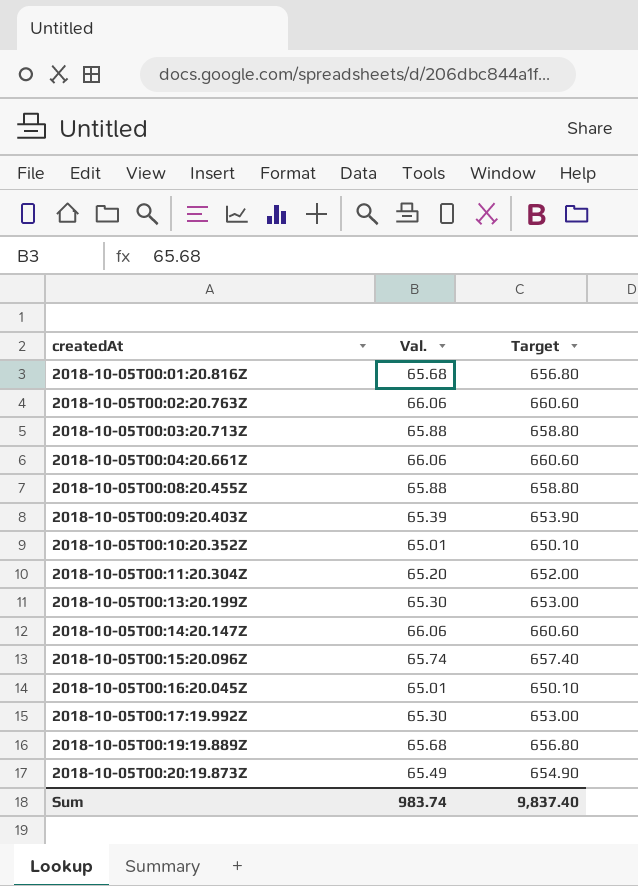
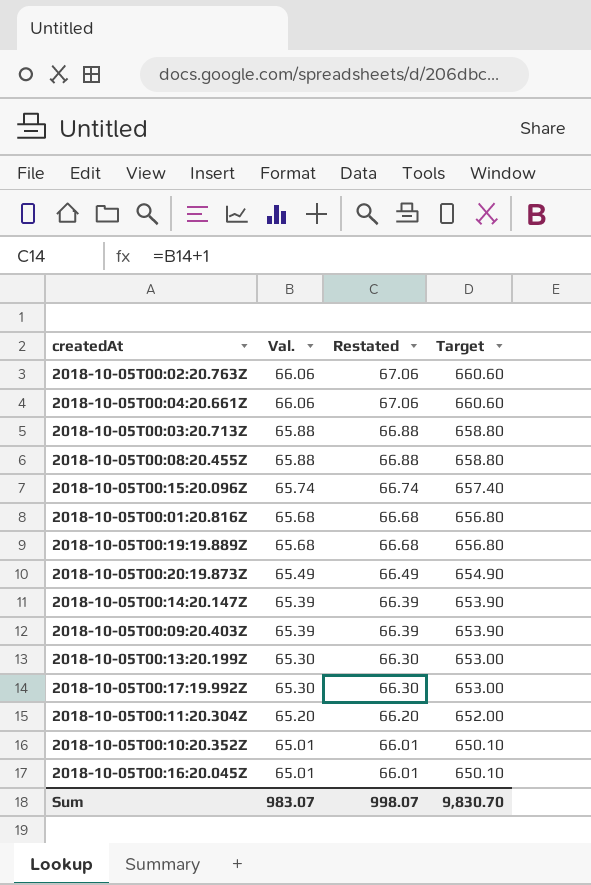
row order: createdAt ascending -> Val. descending
column Restated | formula: none -> [Val.] + 1
2018-10-05T00:14:20.147Z | Val.: 66.06 -> 65.39
2018-10-05T00:14:20.147Z | Target: 660.60 -> 653.90
Sum | Val.: 983.74 -> 983.07
Sum | Target: 9,837.40 -> 9,830.70

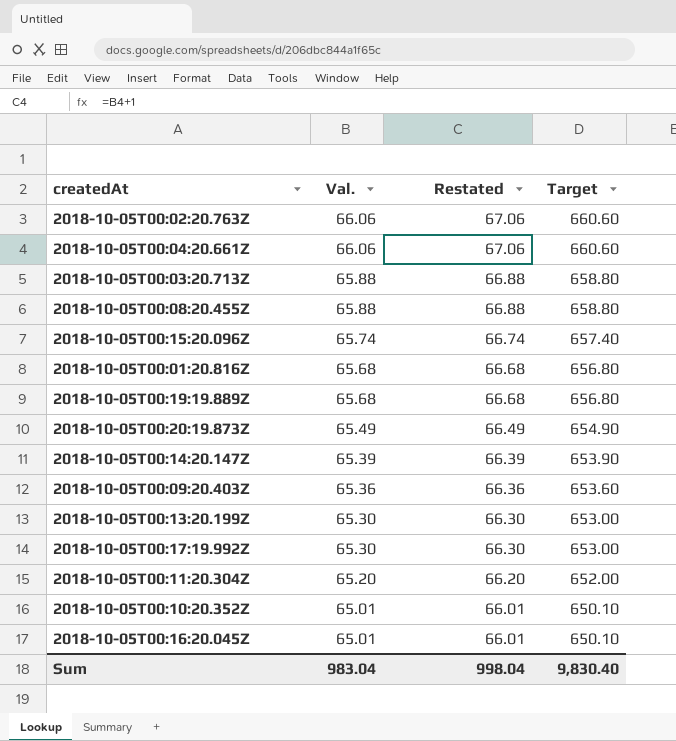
2018-10-05T00:09:20.403Z | Val.: 65.39 -> 65.36
2018-10-05T00:09:20.403Z | Restated: 66.39 -> 66.36
2018-10-05T00:09:20.403Z | Target: 653.90 -> 653.60
Sum | Val.: 983.07 -> 983.04
Sum | Restated: 998.07 -> 998.04
Sum | Target: 9,830.70 -> 9,830.40

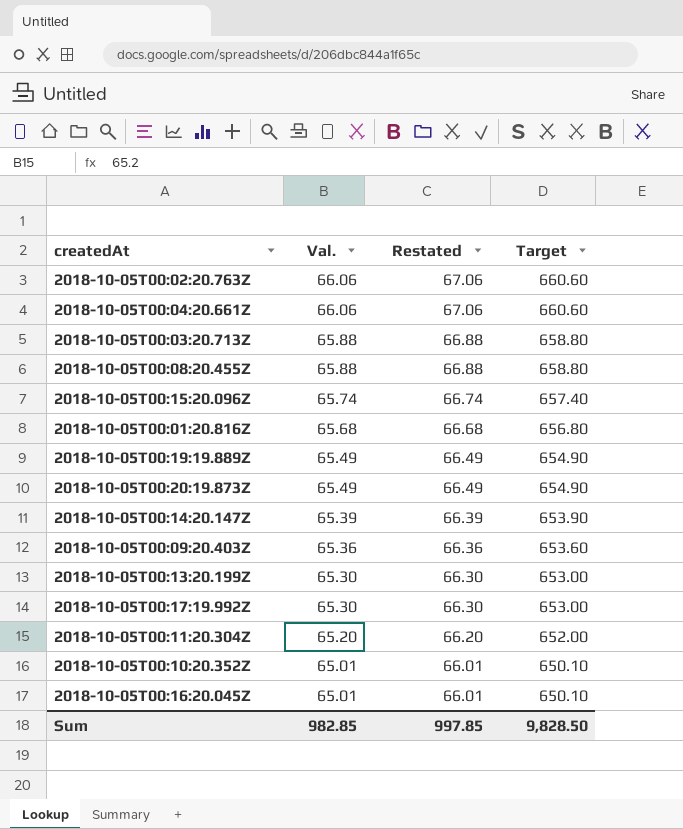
2018-10-05T00:19:19.889Z | Val.: 65.68 -> 65.49
2018-10-05T00:19:19.889Z | Restated: 66.68 -> 66.49
2018-10-05T00:19:19.889Z | Target: 656.80 -> 654.90
Sum | Val.: 983.04 -> 982.85
Sum | Restated: 998.04 -> 997.85
Sum | Target: 9,830.40 -> 9,828.50

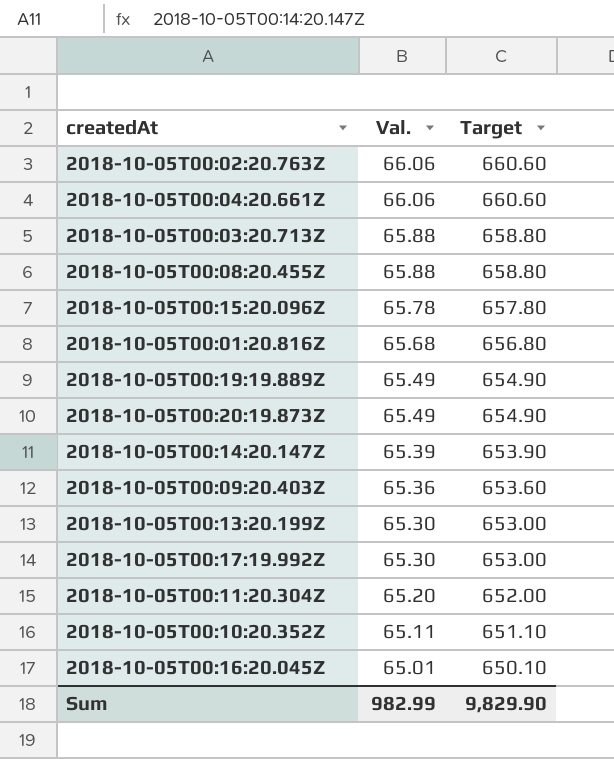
column Restated | formula: [Val.] + 1 -> none
2018-10-05T00:15:20.096Z | Val.: 65.74 -> 65.78
2018-10-05T00:15:20.096Z | Target: 657.40 -> 657.80
2018-10-05T00:10:20.352Z | Val.: 65.01 -> 65.11
2018-10-05T00:10:20.352Z | Target: 650.10 -> 651.10
Sum | Val.: 982.85 -> 982.99
Sum | Target: 9,828.50 -> 9,829.90

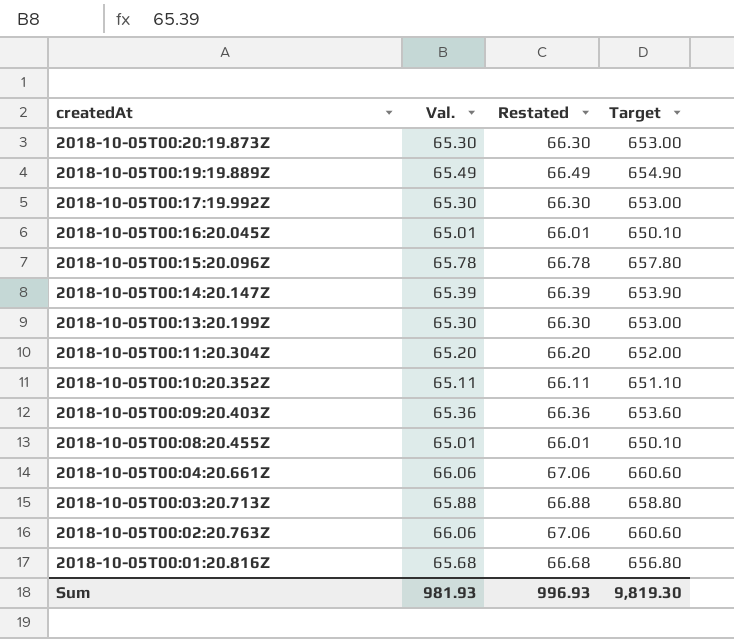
row order: Val. descending -> createdAt descending
column Restated | formula: none -> [Val.] + 1
2018-10-05T00:20:19.873Z | Val.: 65.49 -> 65.30
2018-10-05T00:20:19.873Z | Target: 654.90 -> 653.00
2018-10-05T00:08:20.455Z | Val.: 65.88 -> 65.01
2018-10-05T00:08:20.455Z | Target: 658.80 -> 650.10
Sum | Val.: 982.99 -> 981.93
Sum | Target: 9,829.90 -> 9,819.30

